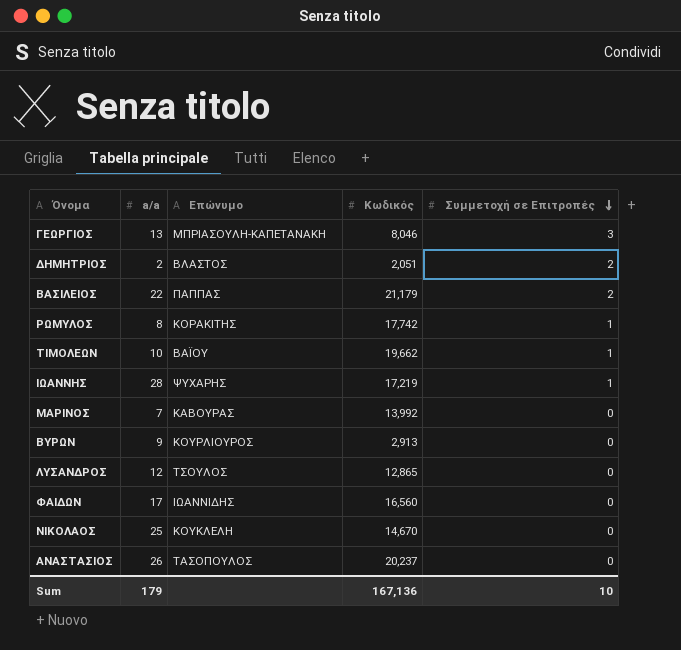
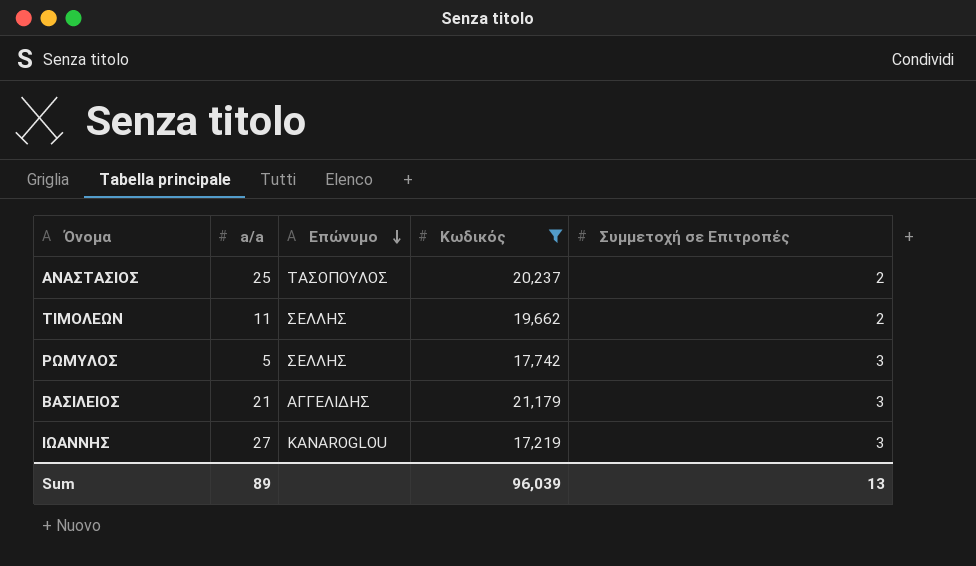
filter: none -> Κωδικός >= 17,219
row order: Συμμετοχή σε Επιτροπές descending -> Επώνυμο descending
ΑΝΑΣΤΑΣΙΟΣ | a/a: 26 -> 25
ΑΝΑΣΤΑΣΙΟΣ | Συμμετοχή σε Επιτροπές: 0 -> 2
ΤΙΜΟΛΕΩΝ | a/a: 10 -> 11
ΤΙΜΟΛΕΩΝ | Επώνυμο: ΒΑΪΟΥ -> ΣΕΛΛΗΣ
ΤΙΜΟΛΕΩΝ | Συμμετοχή σε Επιτροπές: 1 -> 2
ΡΩΜΥΛΟΣ | a/a: 8 -> 5
ΡΩΜΥΛΟΣ | Επώνυμο: ΚΟΡΑΚΙΤΗΣ -> ΣΕΛΛΗΣ
ΡΩΜΥΛΟΣ | Συμμετοχή σε Επιτροπές: 1 -> 3
ΒΑΣΙΛΕΙΟΣ | a/a: 22 -> 21
ΒΑΣΙΛΕΙΟΣ | Επώνυμο: ΠΑΠΠΑΣ -> ΑΓΓΕΛΙΔΗΣ
ΒΑΣΙΛΕΙΟΣ | Συμμετοχή σε Επιτροπές: 2 -> 3
ΙΩΑΝΝΗΣ | a/a: 28 -> 27
ΙΩΑΝΝΗΣ | Επώνυμο: ΨΥΧΑΡΗΣ -> KANAROGLOU
ΙΩΑΝΝΗΣ | Συμμετοχή σε Επιτροπές: 1 -> 3
Sum | a/a: 179 -> 89
Sum | Κωδικός: 167,136 -> 96,039
Sum | Συμμετοχή σε Επιτροπές: 10 -> 13

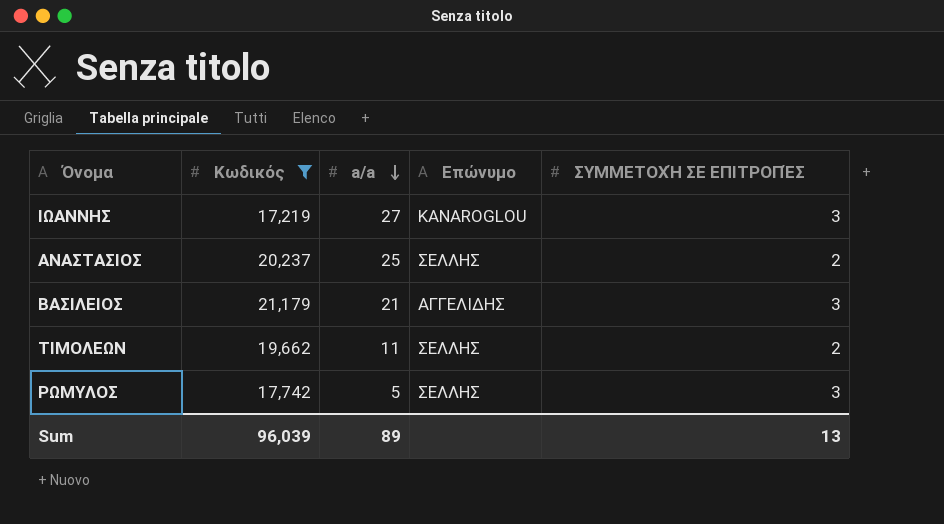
row order: Επώνυμο descending -> a/a descending
column Κωδικός | position: 4 -> 2
column name: Συμμετοχή σε Επιτροπές -> ΣΥΜΜΕΤΟΧΉ ΣΕ ΕΠΙΤΡΟΠΈΣ
ΑΝΑΣΤΑΣΙΟΣ | Επώνυμο: ΤΑΣΟΠΟΥΛΟΣ -> ΣΕΛΛΗΣ

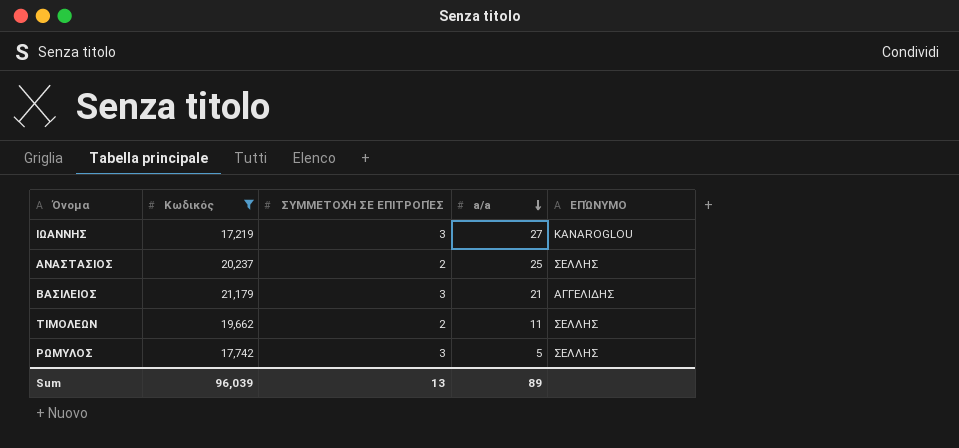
column ΣΥΜΜΕΤΟΧΉ ΣΕ ΕΠΙΤΡΟΠΈΣ | position: 5 -> 3
column name: Επώνυμο -> ΕΠΏΝΥΜΟ

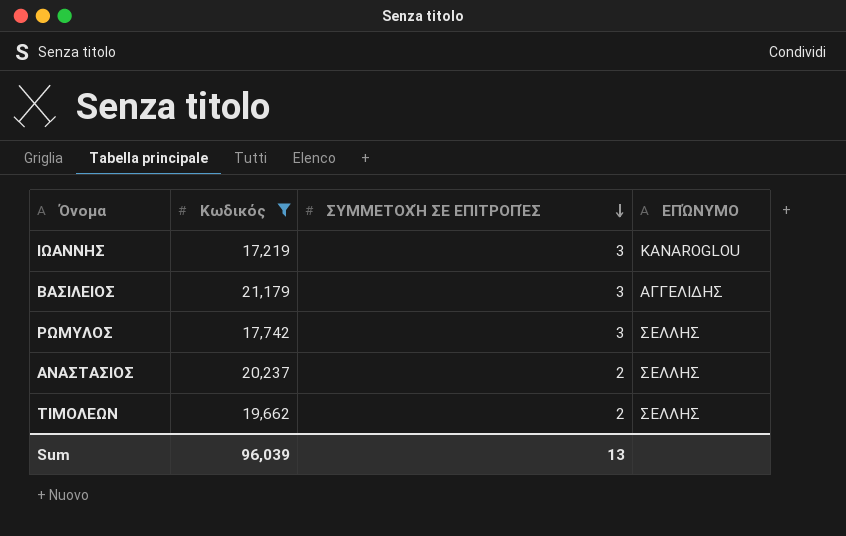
row order: a/a descending -> ΣΥΜΜΕΤΟΧΉ ΣΕ ΕΠΙΤΡΟΠΈΣ descending
column a/a | position: 4 -> none

